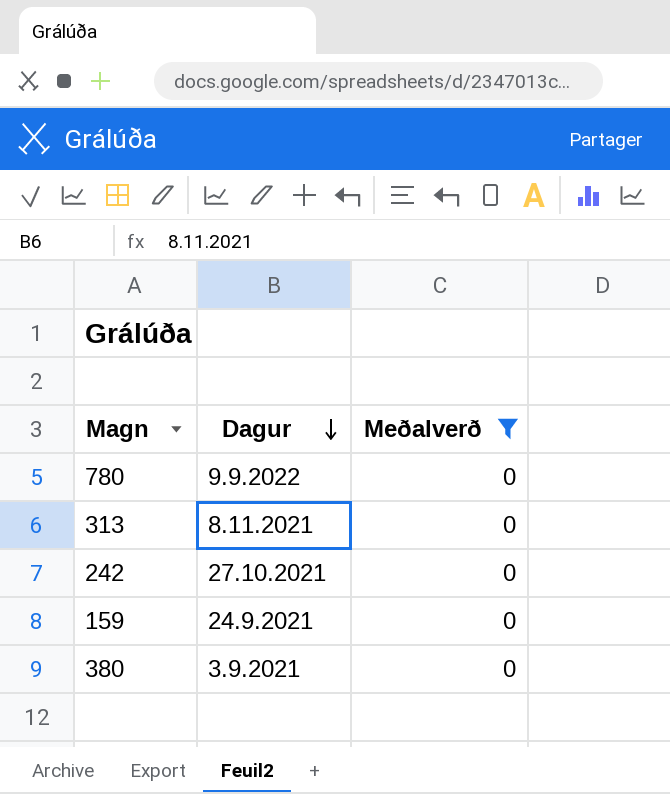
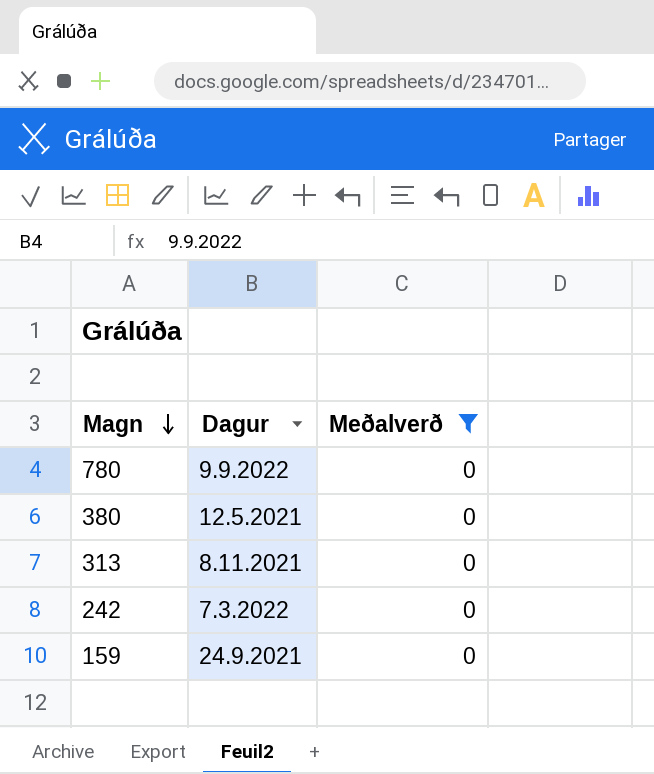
row order: Dagur descending -> Magn descending
380 | Dagur: 3.9.2021 -> 12.5.2021
242 | Dagur: 27.10.2021 -> 7.3.2022

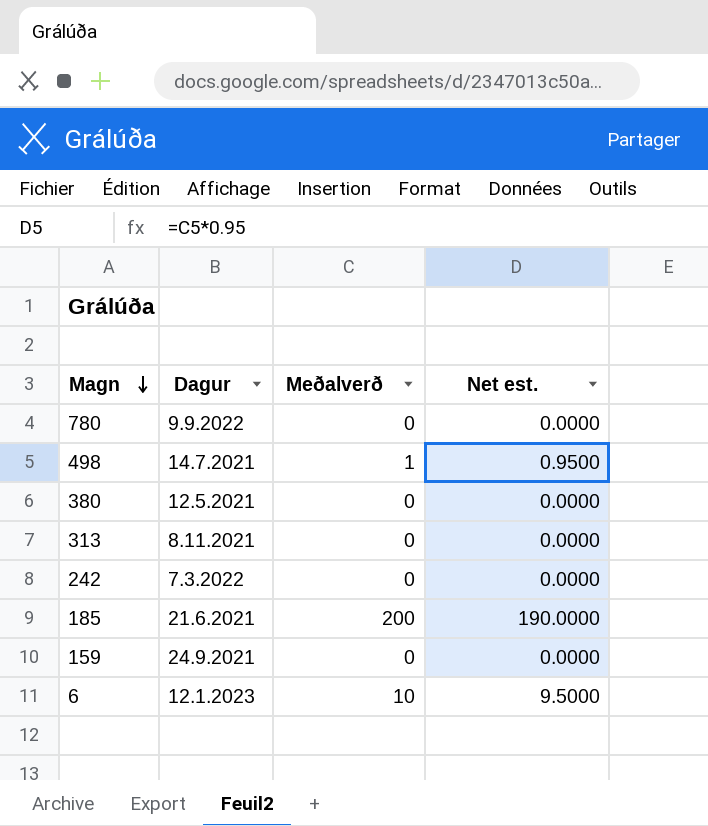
filter: Meðalverð = 0 -> none
column Net est. | formula: none -> [Meðalverð] * 0.95

